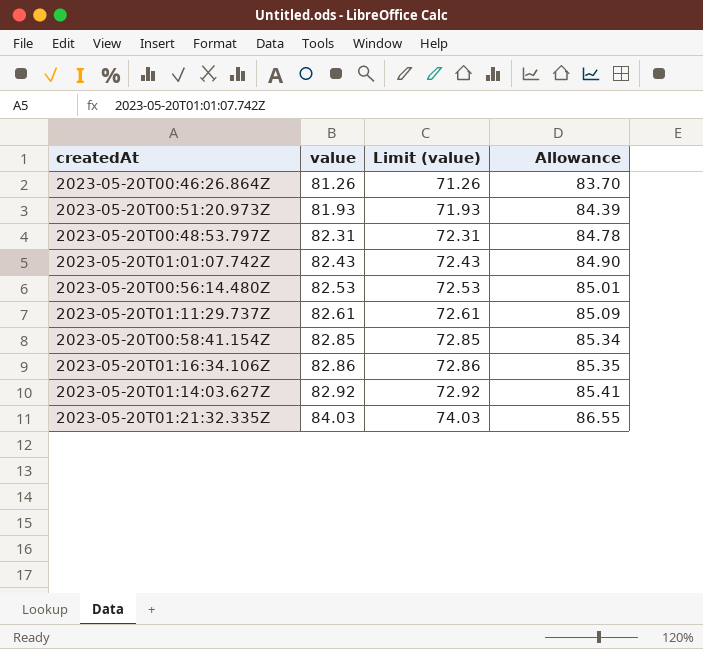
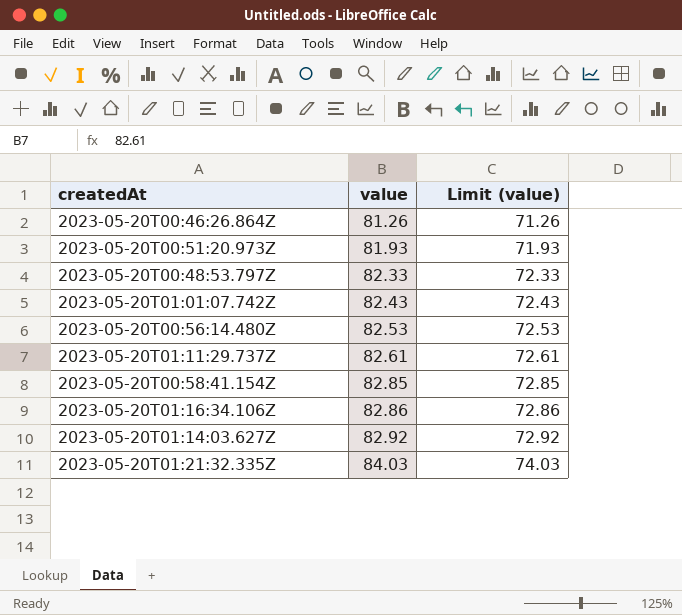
column Allowance | formula: [value] * 1.03 -> none
2023-05-20T00:48:53.797Z | value: 82.31 -> 82.33
2023-05-20T00:48:53.797Z | Limit (value): 72.31 -> 72.33

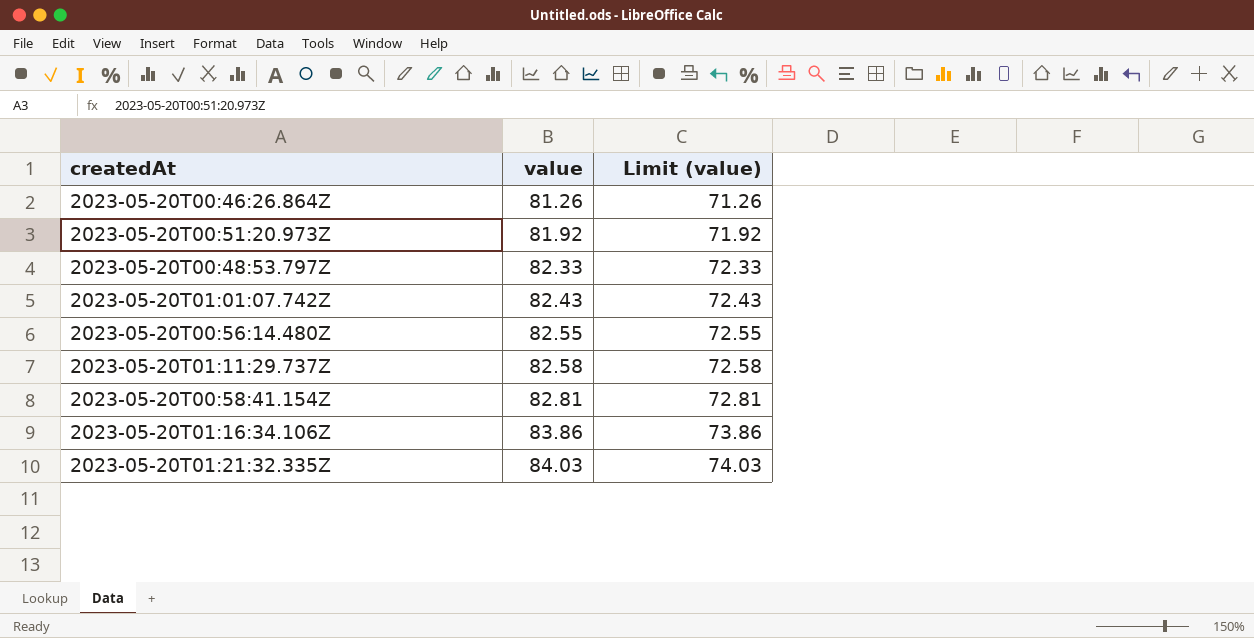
row 2023-05-20T01:14:03.627Z: 82.92 | 72.92 -> none
2023-05-20T00:51:20.973Z | value: 81.93 -> 81.92
2023-05-20T00:51:20.973Z | Limit (value): 71.93 -> 71.92
2023-05-20T00:56:14.480Z | value: 82.53 -> 82.55
2023-05-20T00:56:14.480Z | Limit (value): 72.53 -> 72.55
2023-05-20T01:11:29.737Z | value: 82.61 -> 82.58
2023-05-20T01:11:29.737Z | Limit (value): 72.61 -> 72.58
2023-05-20T00:58:41.154Z | value: 82.85 -> 82.81
2023-05-20T00:58:41.154Z | Limit (value): 72.85 -> 72.81
2023-05-20T01:16:34.106Z | value: 82.86 -> 83.86
2023-05-20T01:16:34.106Z | Limit (value): 72.86 -> 73.86

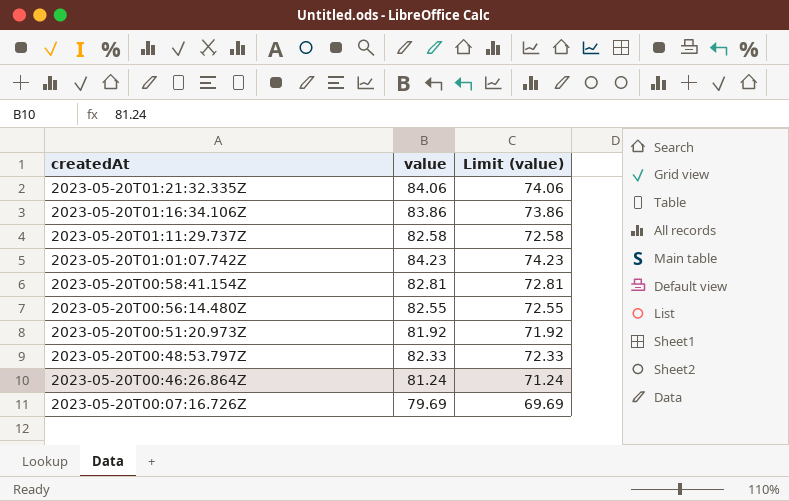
row order: value ascending -> createdAt descending
2023-05-20T01:21:32.335Z | value: 84.03 -> 84.06
2023-05-20T01:21:32.335Z | Limit (value): 74.03 -> 74.06
2023-05-20T01:01:07.742Z | value: 82.43 -> 84.23
2023-05-20T01:01:07.742Z | Limit (value): 72.43 -> 74.23
2023-05-20T00:46:26.864Z | value: 81.26 -> 81.24
2023-05-20T00:46:26.864Z | Limit (value): 71.26 -> 71.24
row 2023-05-20T00:07:16.726Z: none -> 79.69 | 69.69

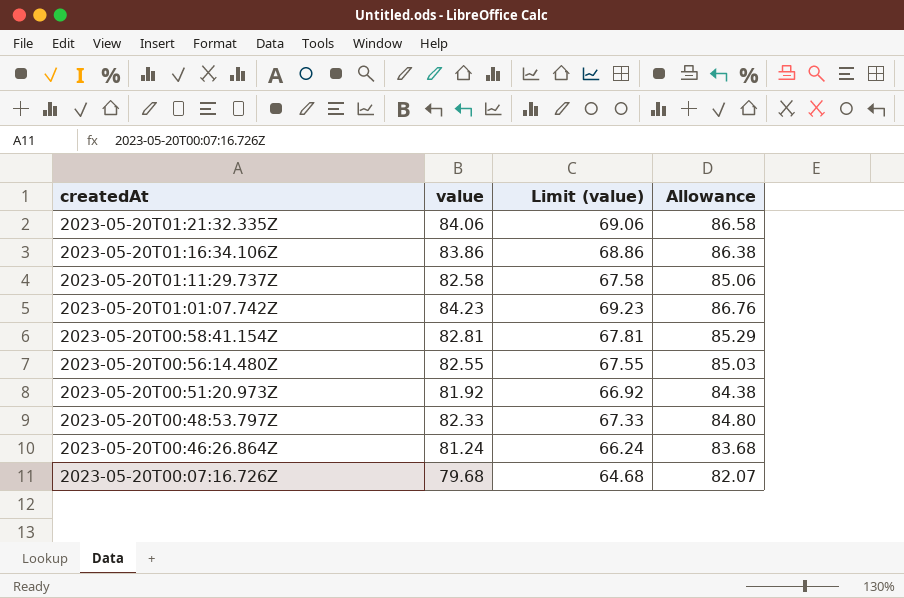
column Limit (value) | formula: [value] - 10 -> [value] - 15
column Allowance | formula: none -> [value] * 1.03
2023-05-20T00:07:16.726Z | value: 79.69 -> 79.68

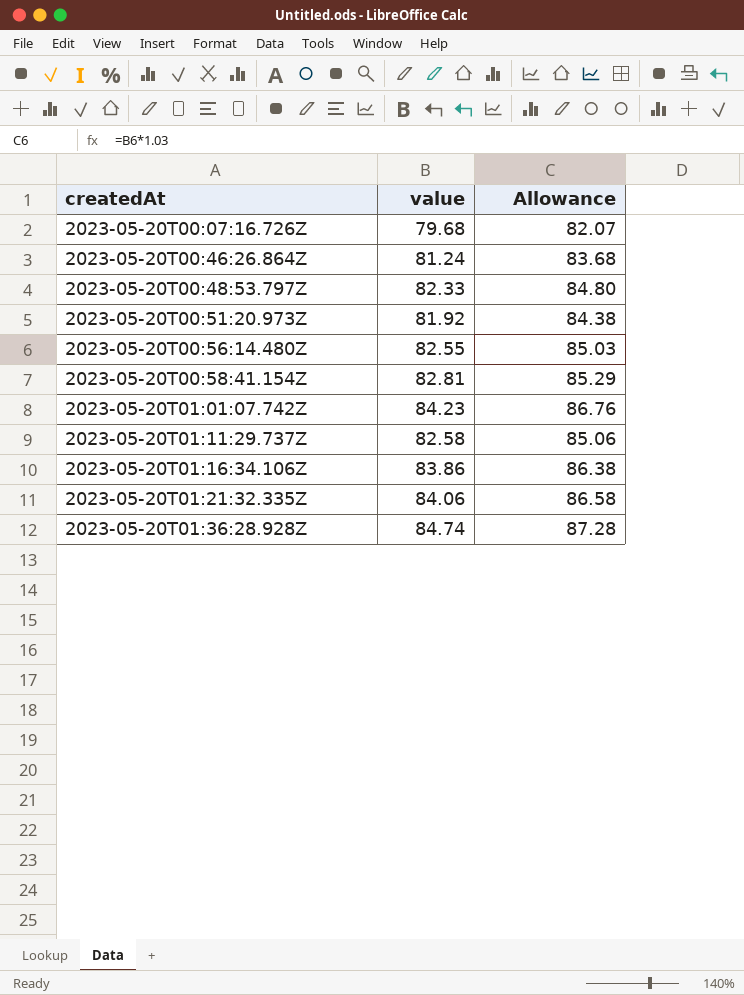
row order: createdAt descending -> createdAt ascending
column Limit (value) | formula: [value] - 15 -> none
row 2023-05-20T01:36:28.928Z: none -> 84.74 | 87.28

